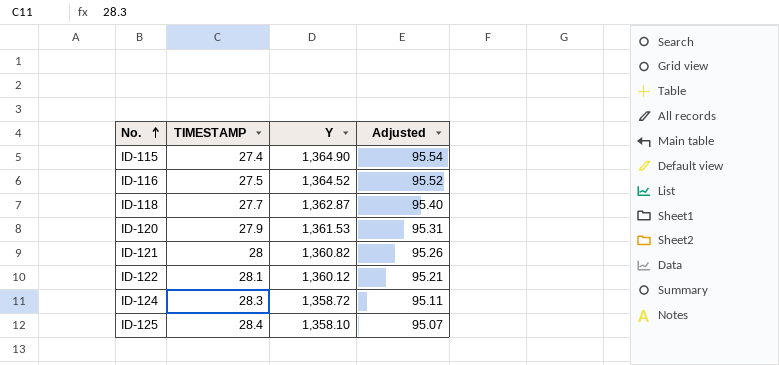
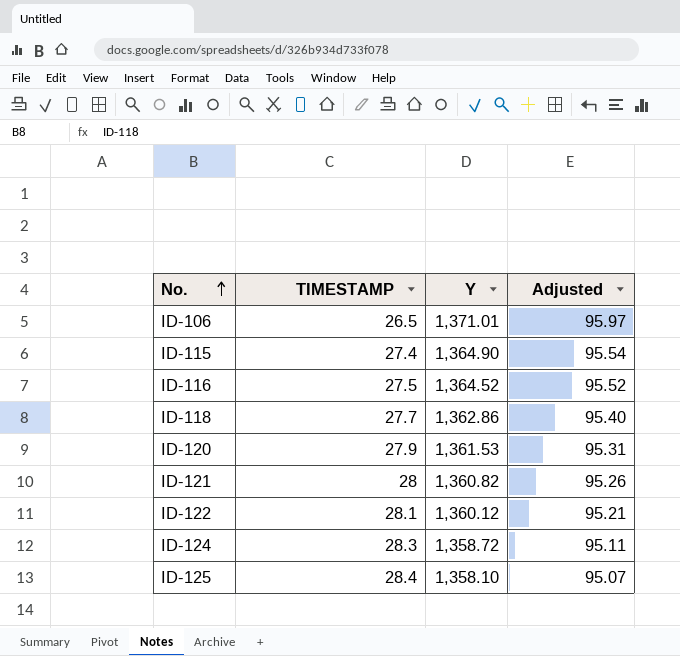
row ID-106: none -> 26.5 | 1,371.01 | 95.97
ID-118 | Y: 1,362.87 -> 1,362.86

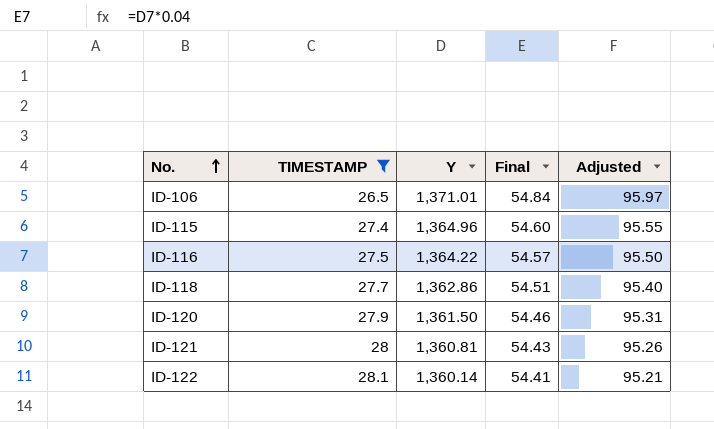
filter: none -> TIMESTAMP <= 28.1
column Final | formula: none -> [Y] * 0.04
ID-115 | Y: 1,364.90 -> 1,364.96
ID-115 | Adjusted: 95.54 -> 95.55
ID-116 | Y: 1,364.52 -> 1,364.22
ID-116 | Adjusted: 95.52 -> 95.50
ID-120 | Y: 1,361.53 -> 1,361.50
ID-121 | Y: 1,360.82 -> 1,360.81
ID-122 | Y: 1,360.12 -> 1,360.14

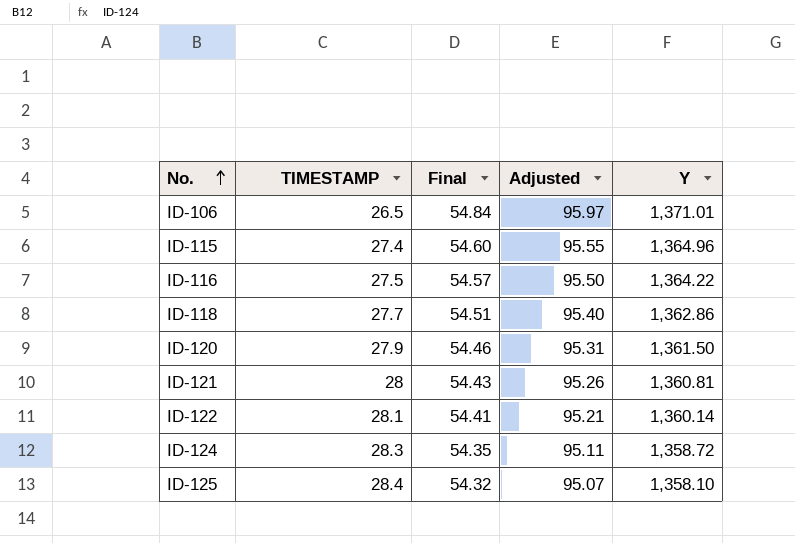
filter: TIMESTAMP <= 28.1 -> none
column Y | position: 3 -> 5

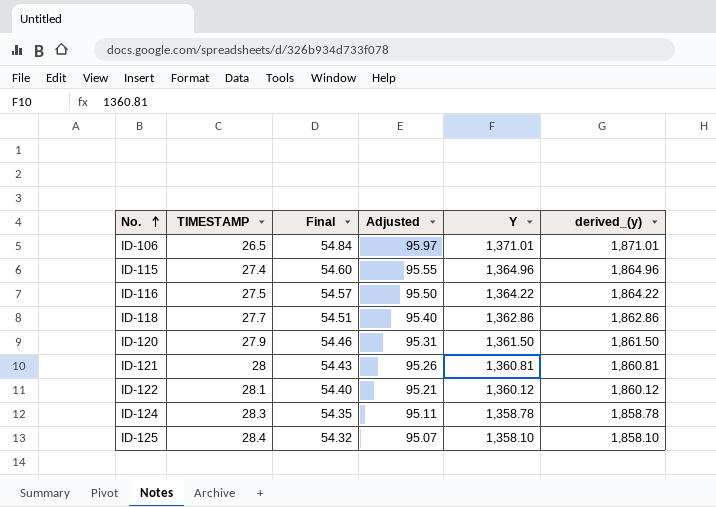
column derived_(y) | formula: none -> [Y] + 500
ID-122 | Final: 54.41 -> 54.40
ID-122 | Y: 1,360.14 -> 1,360.12
ID-124 | Y: 1,358.72 -> 1,358.78

